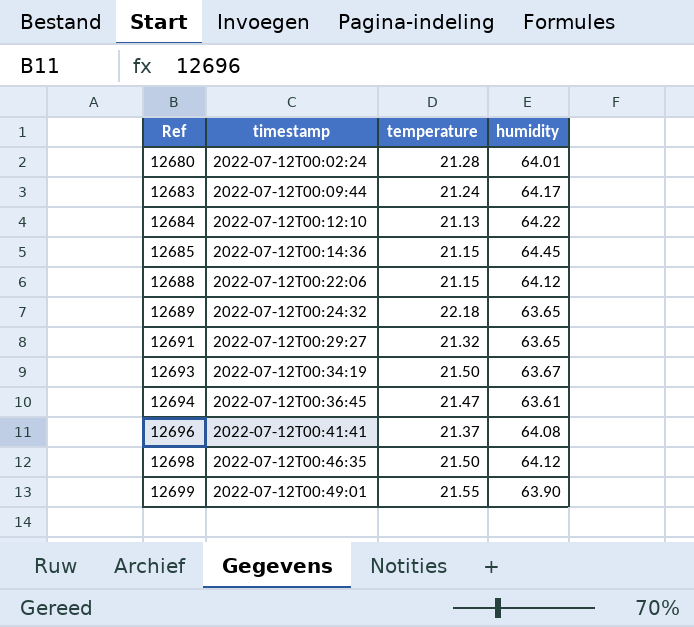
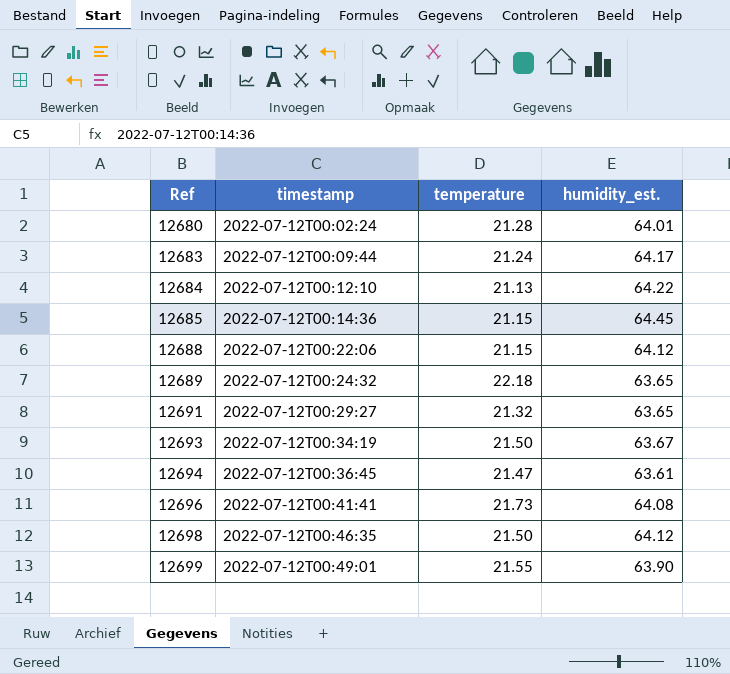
column name: humidity -> humidity_est.
12696 | temperature: 21.37 -> 21.73

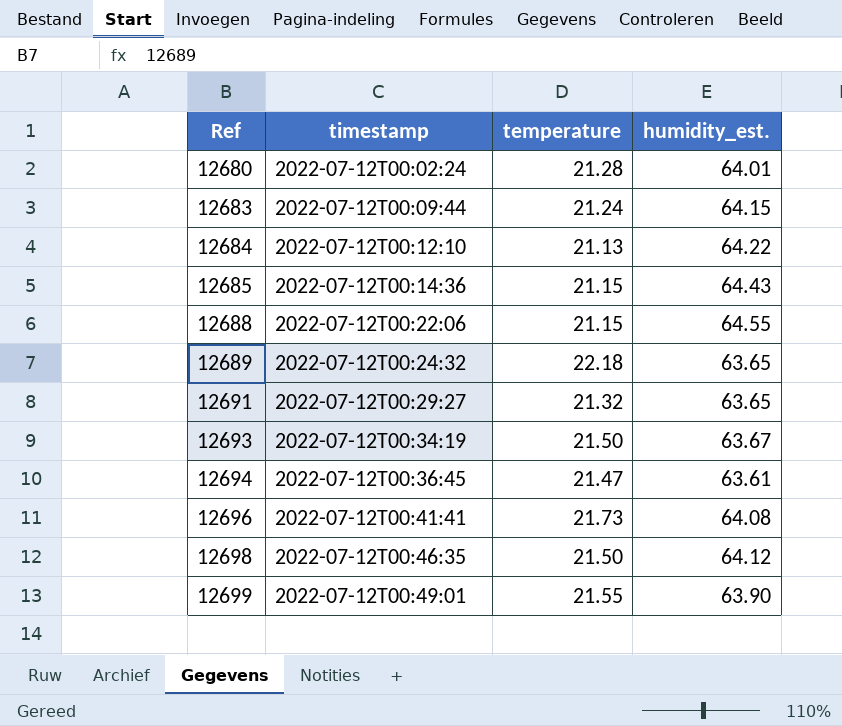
12683 | humidity_est.: 64.17 -> 64.15
12685 | humidity_est.: 64.45 -> 64.43
12688 | humidity_est.: 64.12 -> 64.55

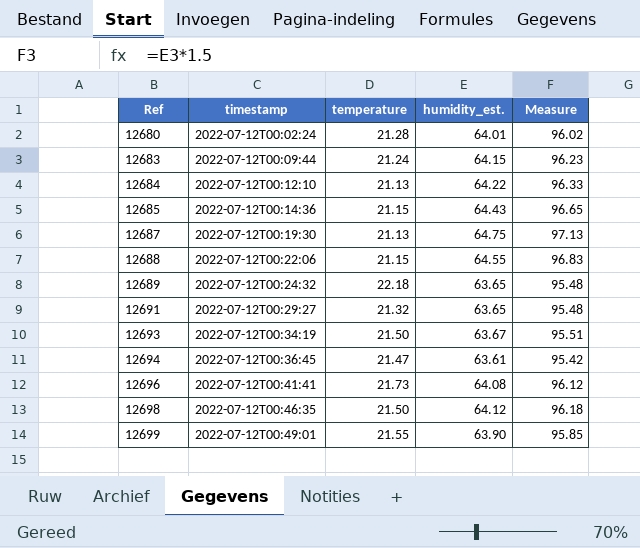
column Measure | formula: none -> [humidity_est.] * 1.5
row 12687: none -> 2022-07-12T00:19:30 | 21.13 | 64.75 | 97.13

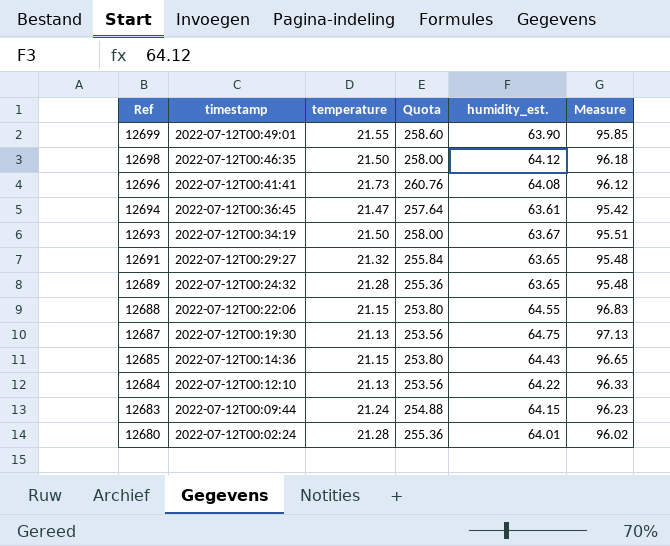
row order: Ref ascending -> Ref descending
column Quota | formula: none -> [temperature] * 12
12689 | temperature: 22.18 -> 21.28

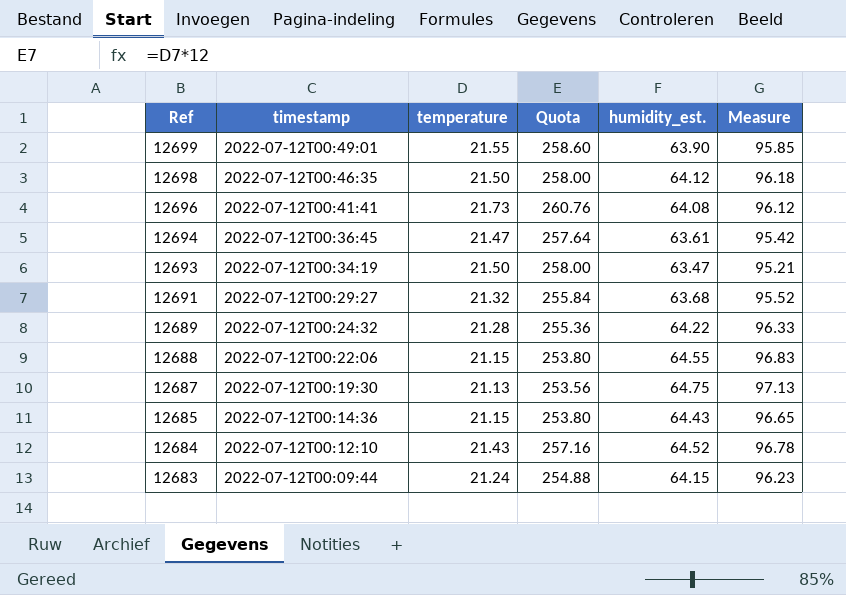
row 12680: 2022-07-12T00:02:24 | 21.28 | 255.36 | 64.01 | 96.02 -> none
12693 | humidity_est.: 63.67 -> 63.47
12693 | Measure: 95.51 -> 95.21
12691 | humidity_est.: 63.65 -> 63.68
12691 | Measure: 95.48 -> 95.52
12689 | humidity_est.: 63.65 -> 64.22
12689 | Measure: 95.48 -> 96.33
12684 | temperature: 21.13 -> 21.43
12684 | Quota: 253.56 -> 257.16
12684 | humidity_est.: 64.22 -> 64.52
12684 | Measure: 96.33 -> 96.78

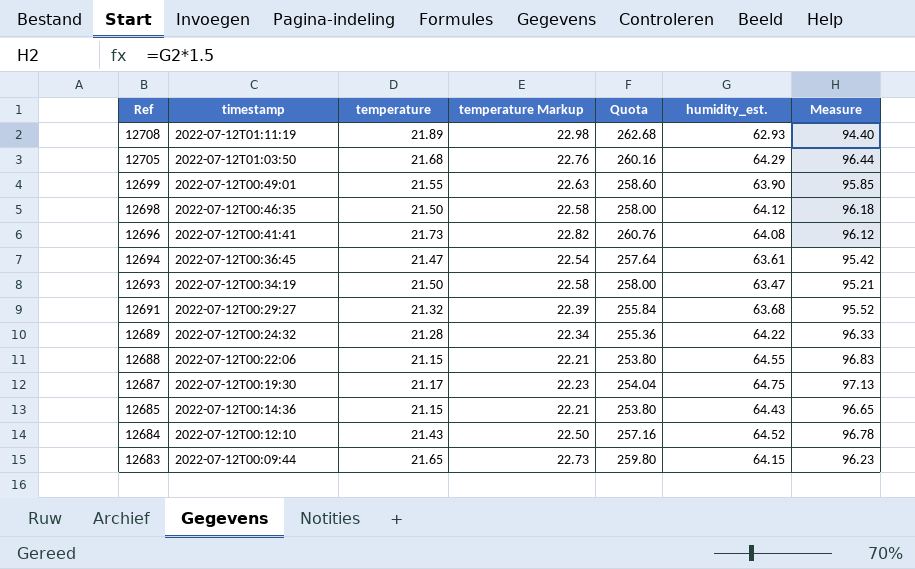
column temperature Markup | formula: none -> [temperature] * 1.05
row 12708: none -> 2022-07-12T01:11:19 | 21.89 | 22.98 | 262.68 | 62.93 | 94.40
row 12705: none -> 2022-07-12T01:03:50 | 21.68 | 22.76 | 260.16 | 64.29 | 96.44
12687 | temperature: 21.13 -> 21.17
12687 | Quota: 253.56 -> 254.04
12683 | temperature: 21.24 -> 21.65
12683 | Quota: 254.88 -> 259.80

